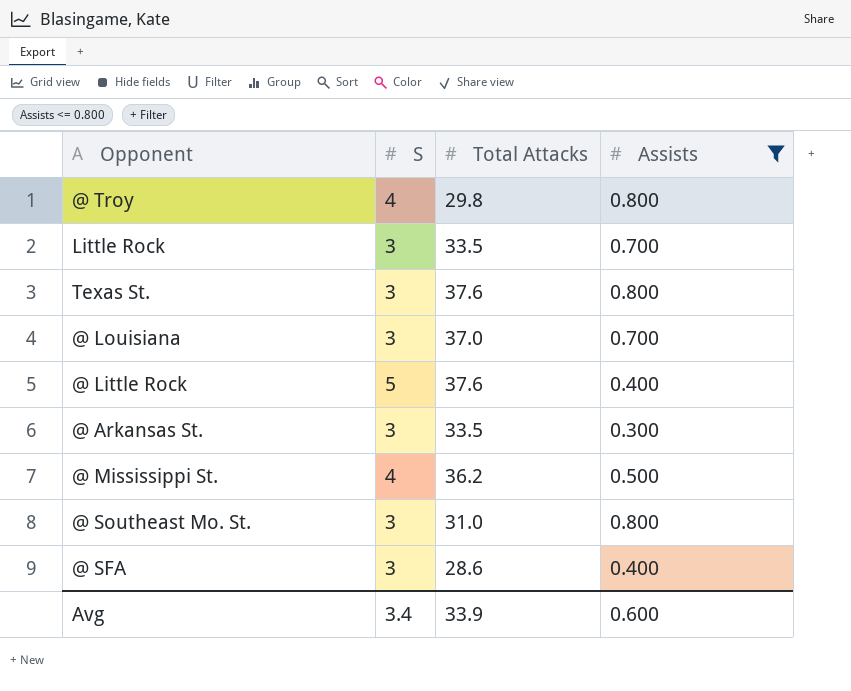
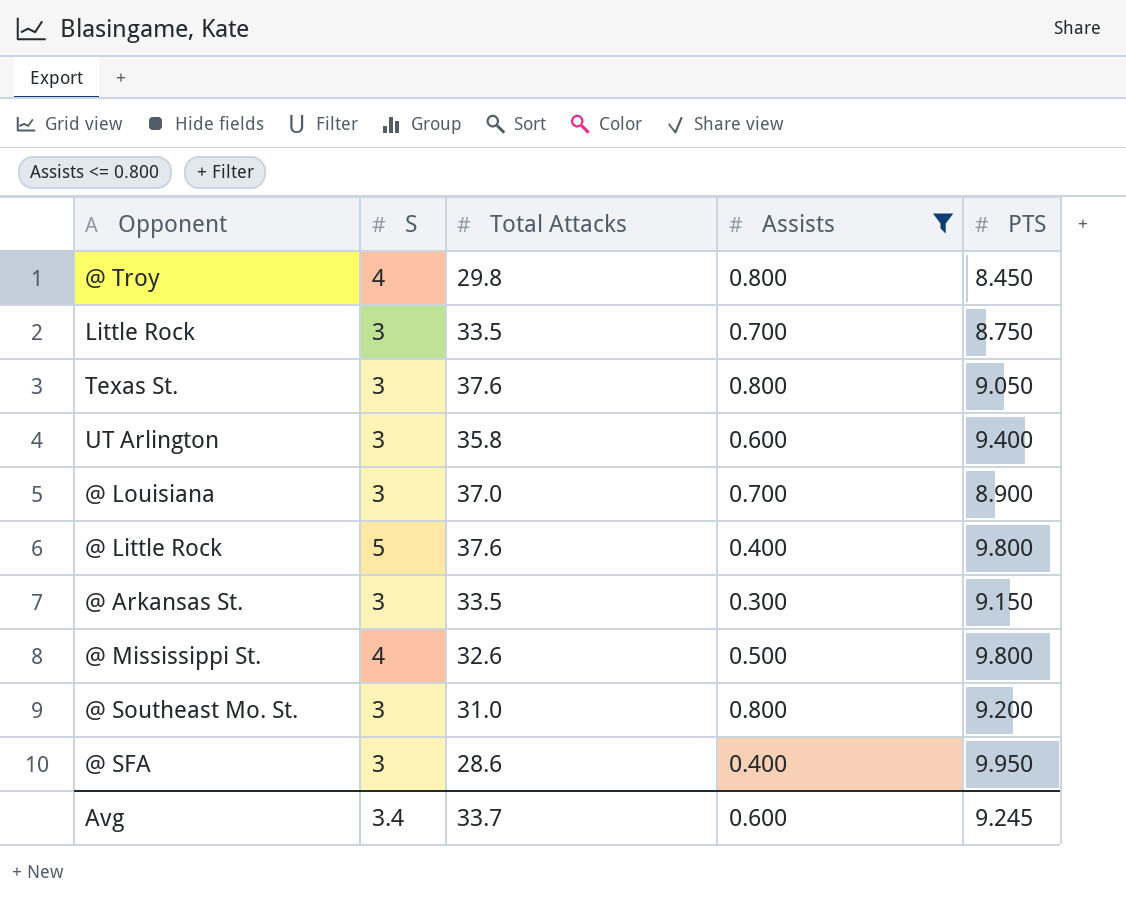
column PTS | position: none -> 5
row UT Arlington: none -> 3 | 35.8 | 0.600 | 9.400
@ Mississippi St. | Total Attacks: 36.2 -> 32.6
Avg | Total Attacks: 33.9 -> 33.7

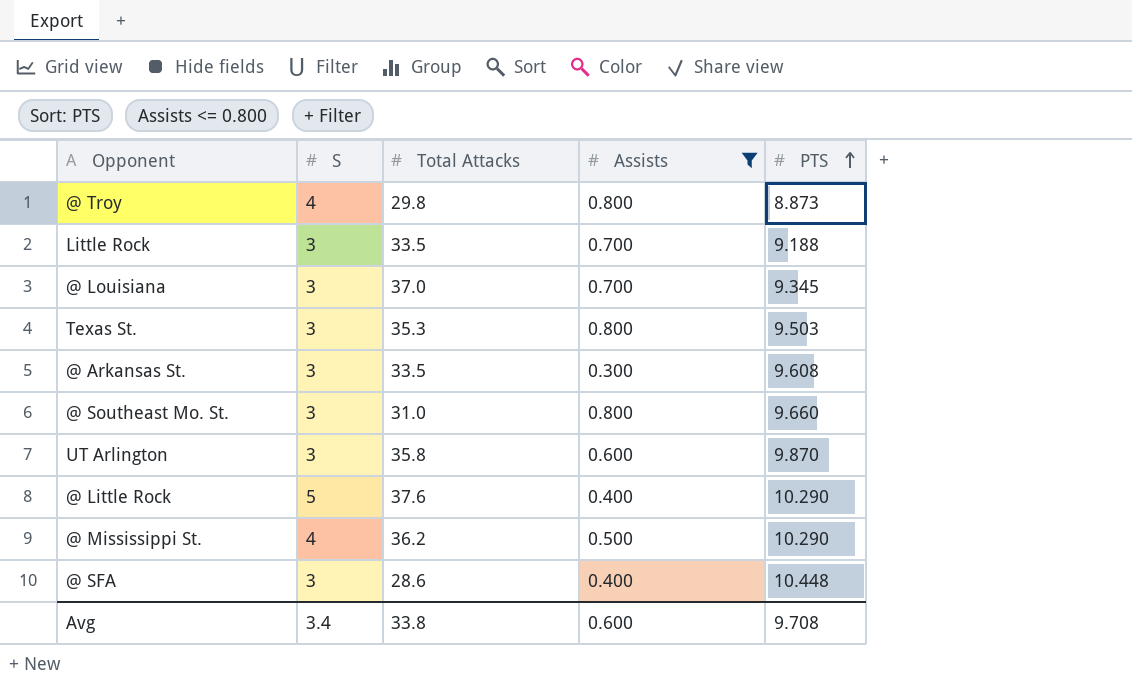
row order: none -> PTS ascending
@ Troy | PTS: 8.450 -> 8.873
Little Rock | PTS: 8.750 -> 9.188
@ Louisiana | PTS: 8.900 -> 9.345
Texas St. | Total Attacks: 37.6 -> 35.3
Texas St. | PTS: 9.050 -> 9.503
@ Arkansas St. | PTS: 9.150 -> 9.608
@ Southeast Mo. St. | PTS: 9.200 -> 9.660
UT Arlington | PTS: 9.400 -> 9.870
@ Little Rock | PTS: 9.800 -> 10.290
@ Mississippi St. | Total Attacks: 32.6 -> 36.2
@ Mississippi St. | PTS: 9.800 -> 10.290
@ SFA | PTS: 9.950 -> 10.448
Avg | Total Attacks: 33.7 -> 33.8
Avg | PTS: 9.245 -> 9.708

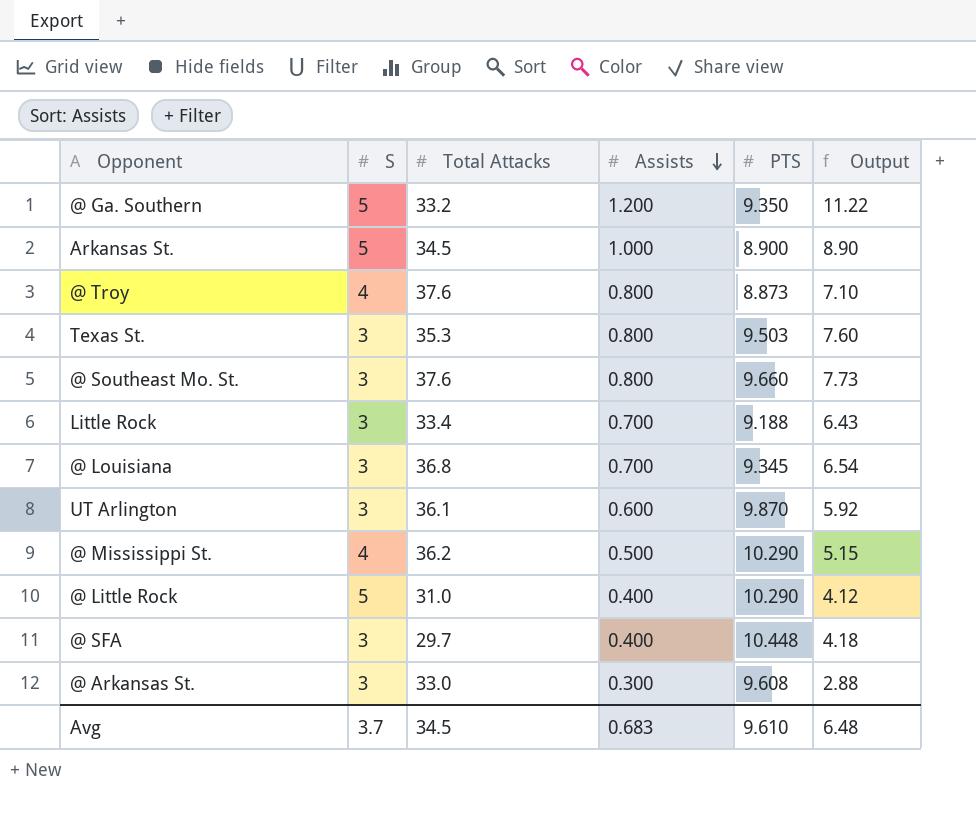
filter: Assists <= 0.800 -> none
row order: PTS ascending -> Assists descending
column Output | formula: none -> [Assists] * [PTS]
@ Troy | Total Attacks: 29.8 -> 37.6
@ Southeast Mo. St. | Total Attacks: 31.0 -> 37.6
Little Rock | Total Attacks: 33.5 -> 33.4
@ Louisiana | Total Attacks: 37.0 -> 36.8
UT Arlington | Total Attacks: 35.8 -> 36.1
@ Little Rock | Total Attacks: 37.6 -> 31.0
@ SFA | Total Attacks: 28.6 -> 29.7
@ Arkansas St. | Total Attacks: 33.5 -> 33.0
Avg | S: 3.4 -> 3.7
Avg | Total Attacks: 33.8 -> 34.5
Avg | Assists: 0.600 -> 0.683
Avg | PTS: 9.708 -> 9.610

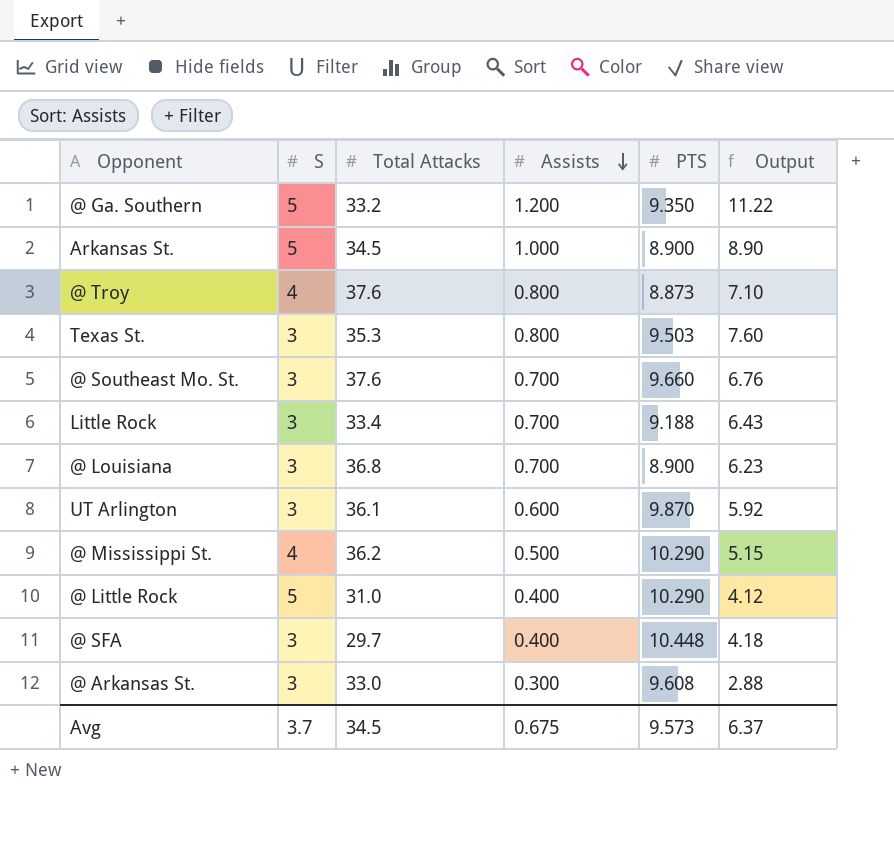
@ Southeast Mo. St. | Assists: 0.800 -> 0.700
@ Southeast Mo. St. | Output: 7.73 -> 6.76
@ Louisiana | PTS: 9.345 -> 8.900
@ Louisiana | Output: 6.54 -> 6.23
Avg | Assists: 0.683 -> 0.675
Avg | PTS: 9.610 -> 9.573
Avg | Output: 6.48 -> 6.37

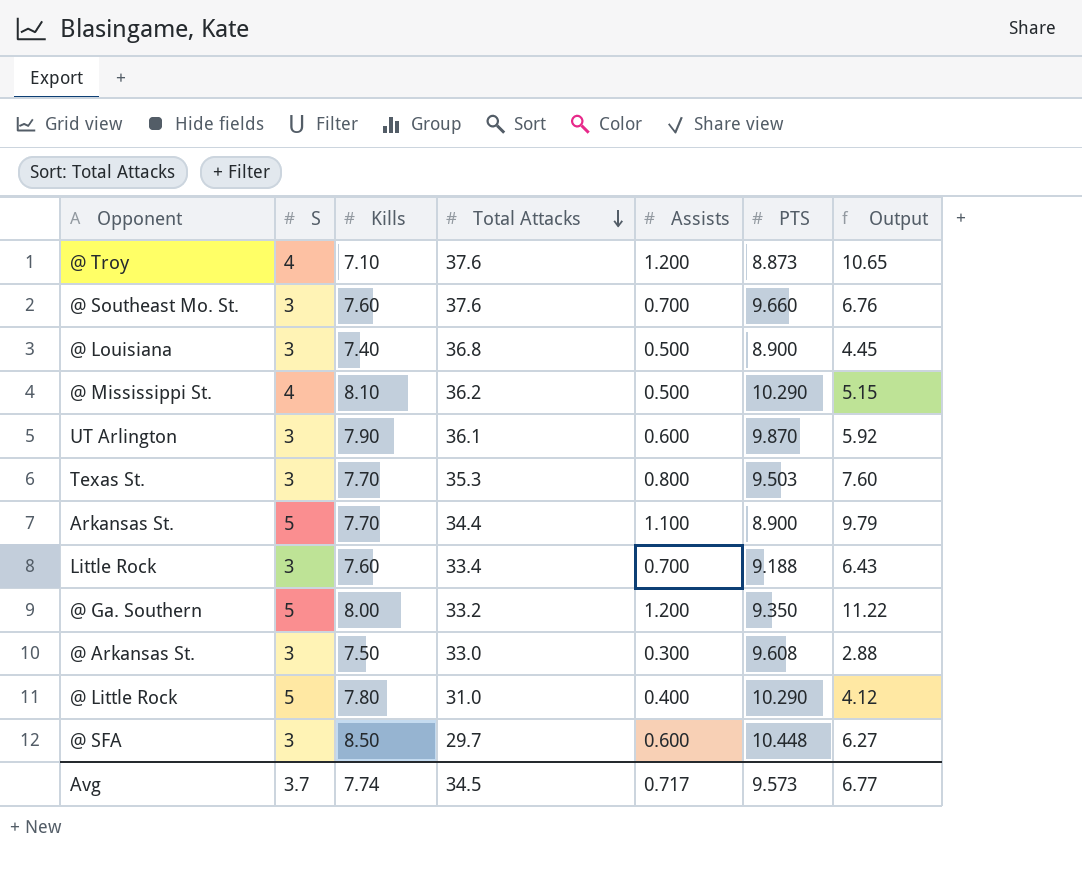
row order: Assists descending -> Total Attacks descending
column Kills | position: none -> 3
@ Troy | Assists: 0.800 -> 1.200
@ Troy | Output: 7.10 -> 10.65
@ Louisiana | Assists: 0.700 -> 0.500
@ Louisiana | Output: 6.23 -> 4.45
Arkansas St. | Total Attacks: 34.5 -> 34.4
Arkansas St. | Assists: 1.000 -> 1.100
Arkansas St. | Output: 8.90 -> 9.79
@ SFA | Assists: 0.400 -> 0.600
@ SFA | Output: 4.18 -> 6.27
Avg | Assists: 0.675 -> 0.717
Avg | Output: 6.37 -> 6.77

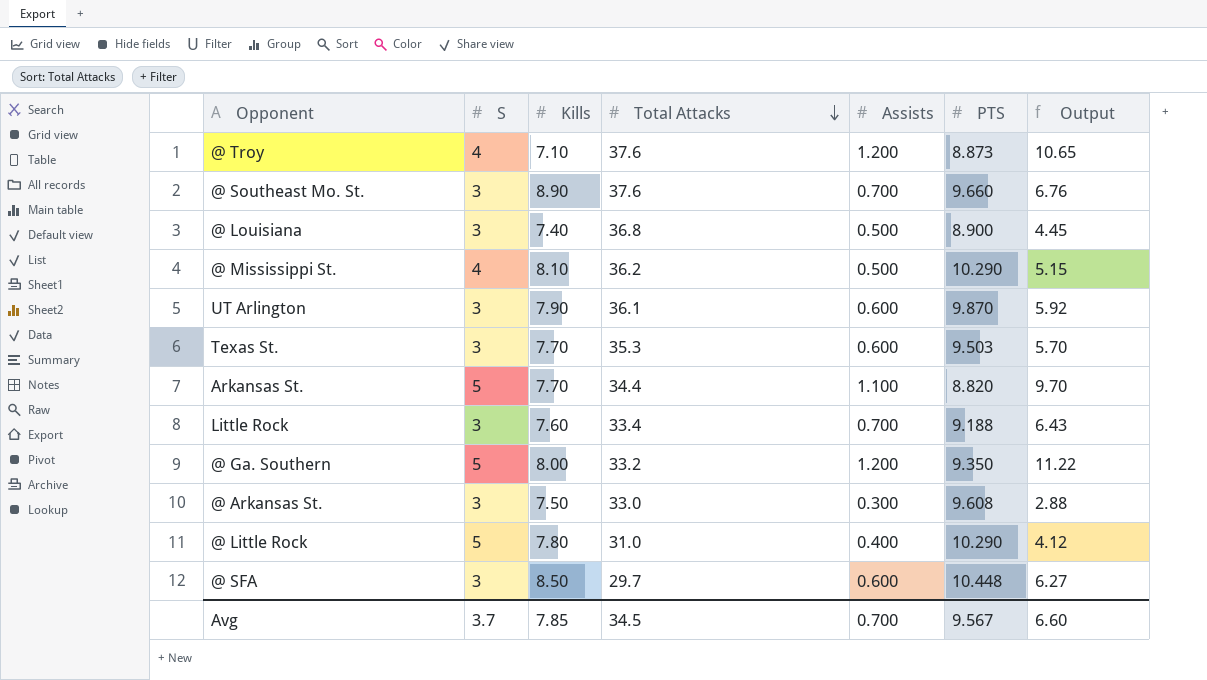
@ Southeast Mo. St. | Kills: 7.60 -> 8.90
Texas St. | Assists: 0.800 -> 0.600
Texas St. | Output: 7.60 -> 5.70
Arkansas St. | PTS: 8.900 -> 8.820
Arkansas St. | Output: 9.79 -> 9.70
Avg | Kills: 7.74 -> 7.85
Avg | Assists: 0.717 -> 0.700
Avg | PTS: 9.573 -> 9.567
Avg | Output: 6.77 -> 6.60

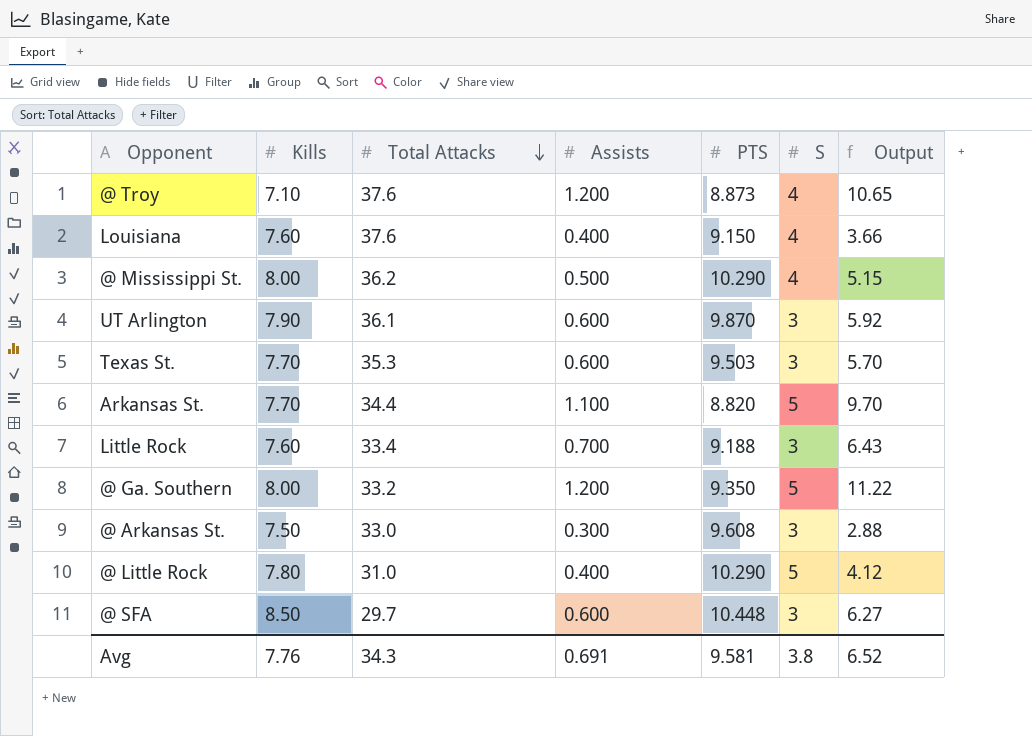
column S | position: 2 -> 6
row @ Southeast Mo. St.: 3 | 8.90 | 37.6 | 0.700 | 9.660 | 6.76 -> none
row @ Louisiana: 3 | 7.40 | 36.8 | 0.500 | 8.900 | 4.45 -> none
row Louisiana: none -> 7.60 | 37.6 | 0.400 | 9.150 | 4 | 3.66
@ Mississippi St. | Kills: 8.10 -> 8.00
Avg | Kills: 7.85 -> 7.76
Avg | Total Attacks: 34.5 -> 34.3
Avg | Assists: 0.700 -> 0.691
Avg | PTS: 9.567 -> 9.581
Avg | S: 3.7 -> 3.8
Avg | Output: 6.60 -> 6.52

